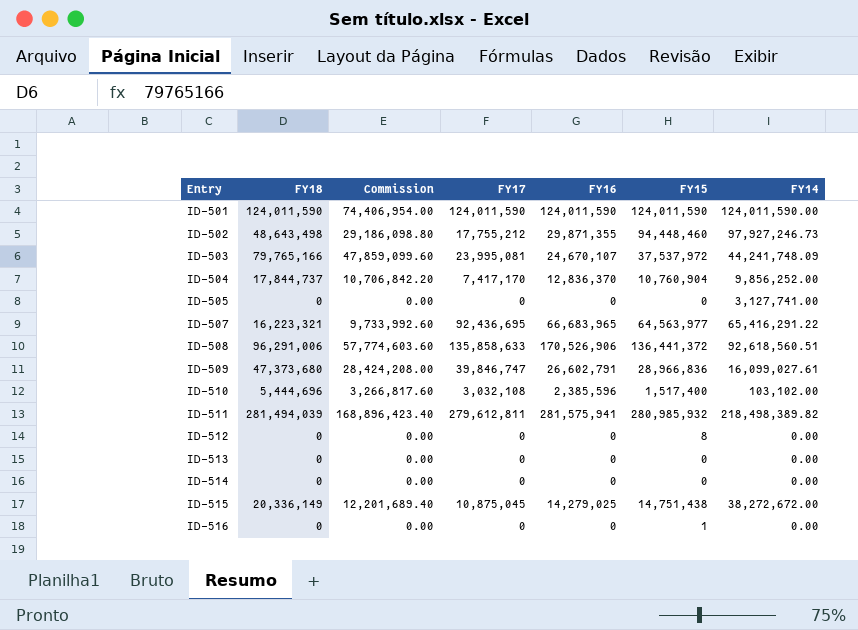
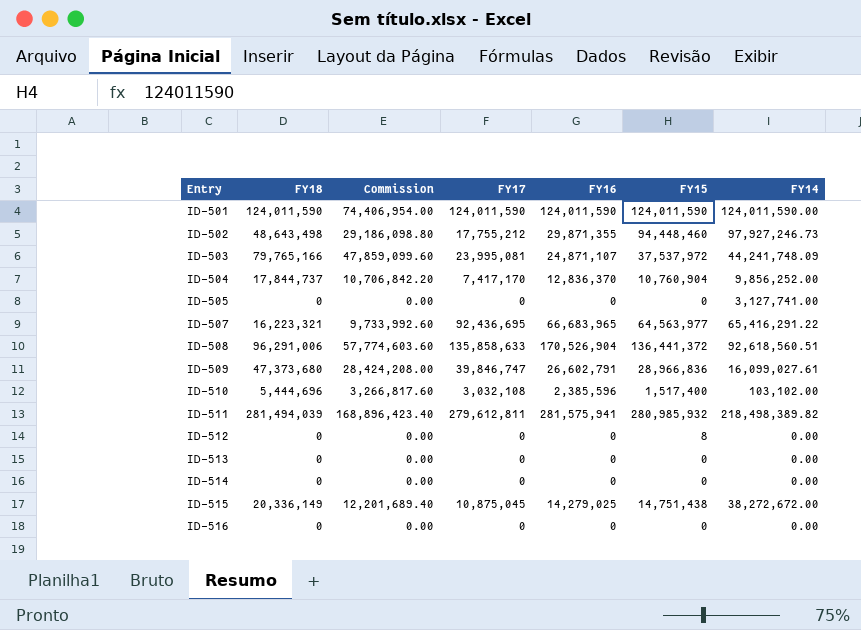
ID-503 | FY16: 24,670,107 -> 24,871,107
ID-508 | FY16: 170,526,906 -> 170,526,904
ID-516 | FY15: 1 -> 0

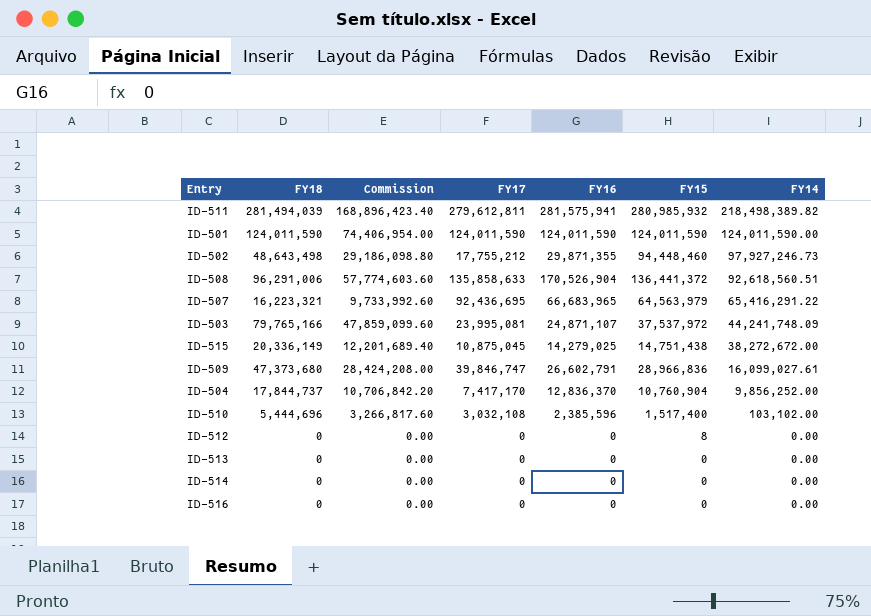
row order: Entry ascending -> FY14 descending
row ID-505: 0 | 0.00 | 0 | 0 | 0 | 3,127,741.00 -> none
ID-507 | FY15: 64,563,977 -> 64,563,979

